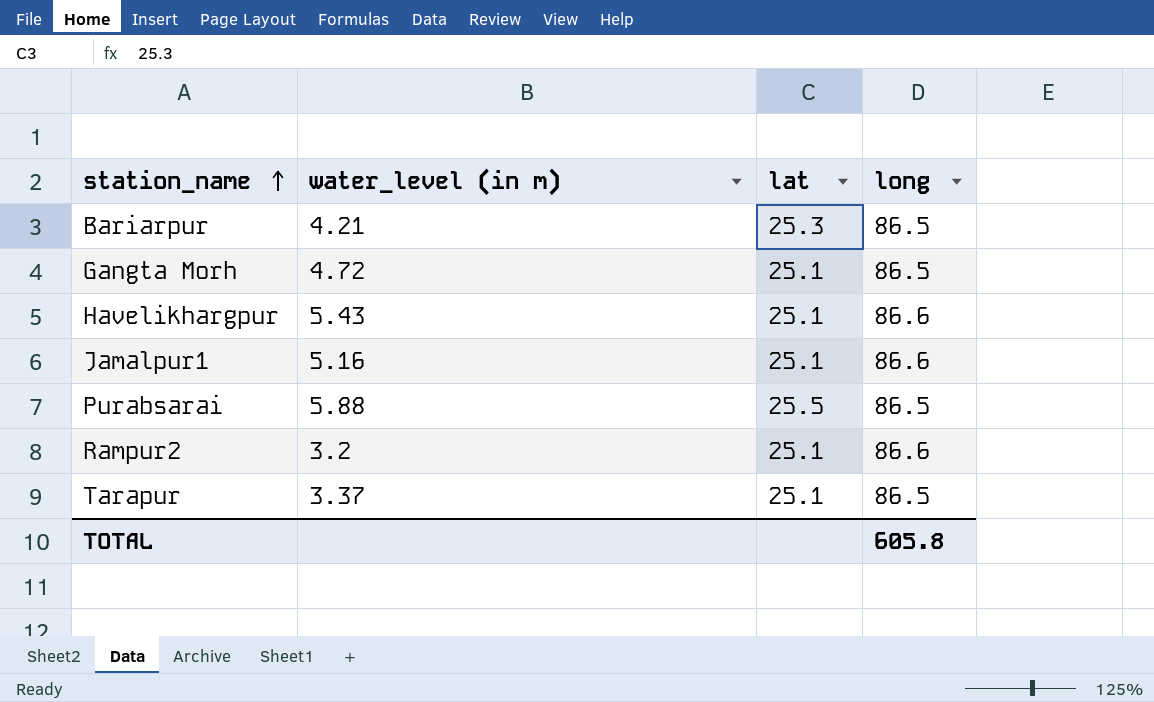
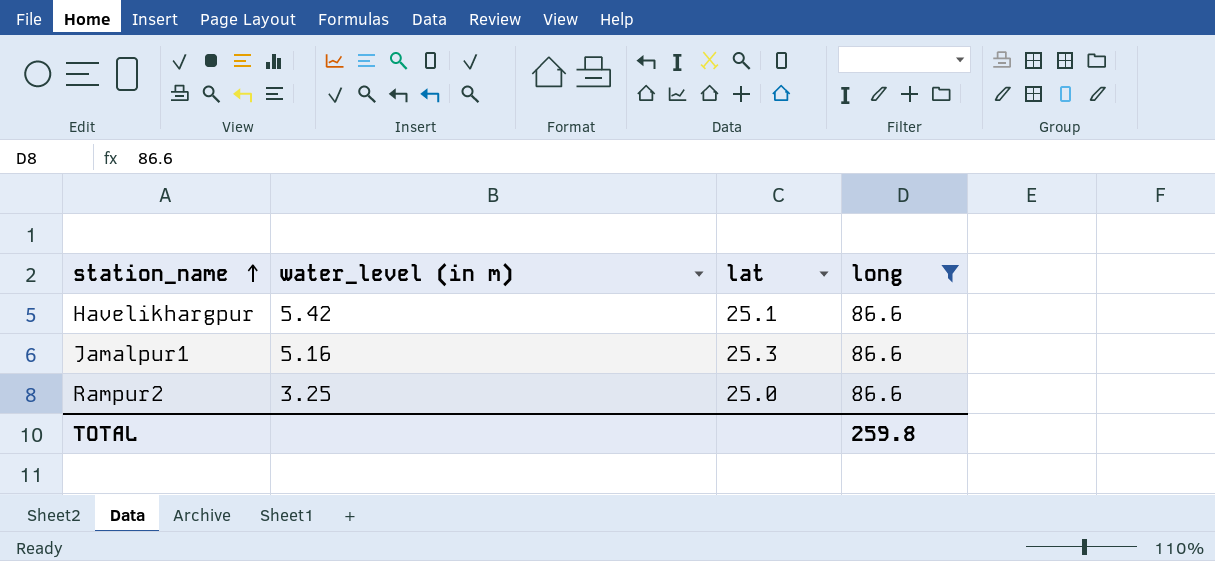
filter: none -> long = 86.6
Havelikhargpur | water_level (in m): 5.43 -> 5.42
Jamalpur1 | lat: 25.1 -> 25.3
Rampur2 | water_level (in m): 3.2 -> 3.25
Rampur2 | lat: 25.1 -> 25.0
TOTAL | long: 605.8 -> 259.8

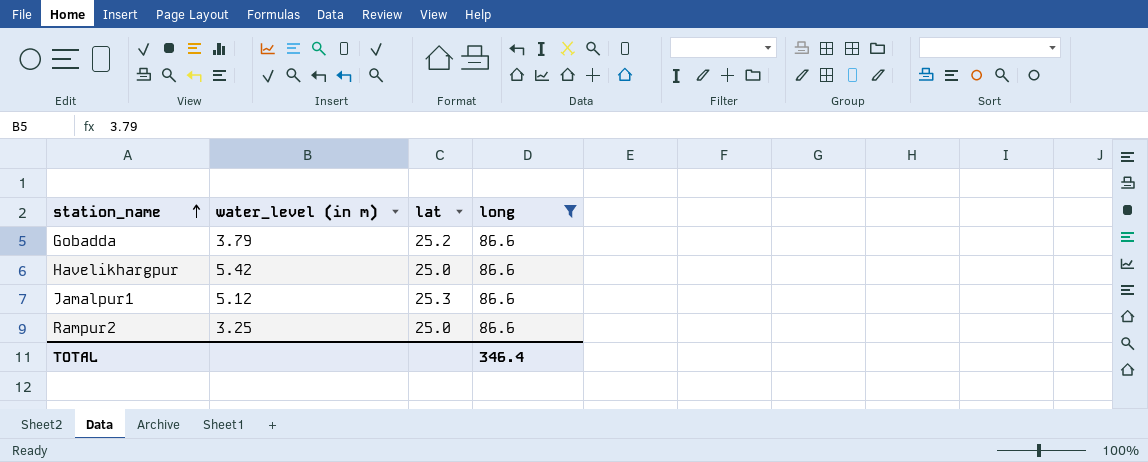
row Gobadda: none -> 3.79 | 25.2 | 86.6
Havelikhargpur | lat: 25.1 -> 25.0
Jamalpur1 | water_level (in m): 5.16 -> 5.12
TOTAL | long: 259.8 -> 346.4

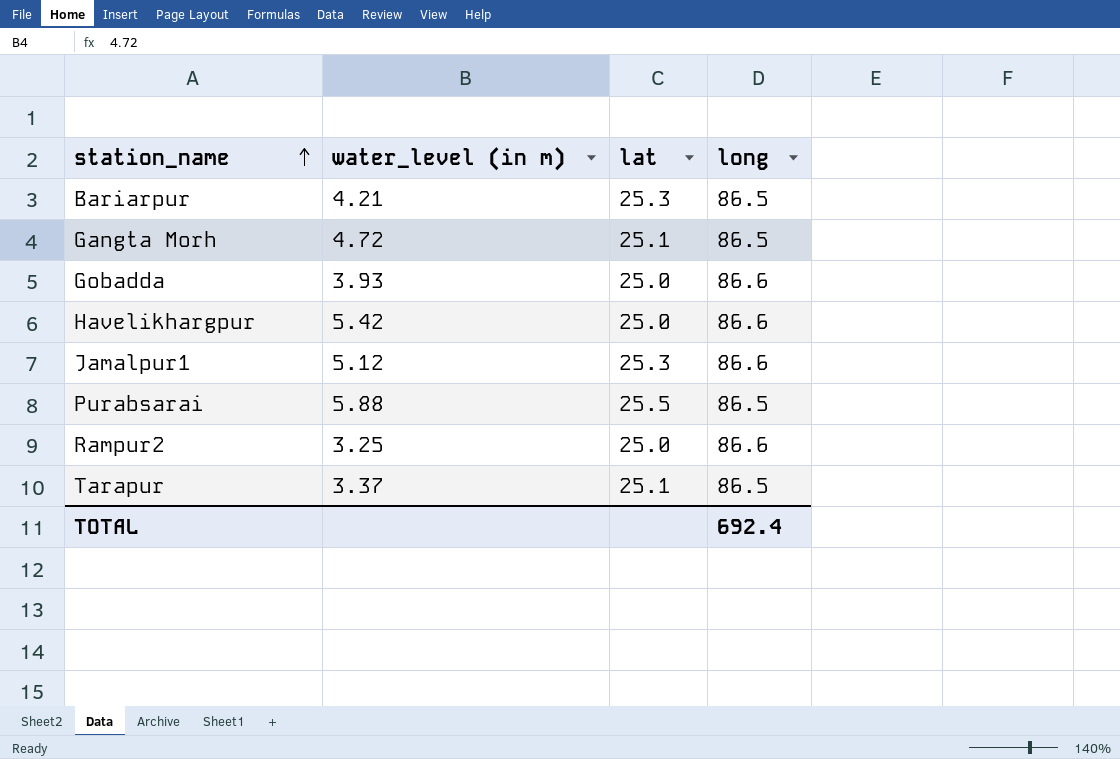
filter: long = 86.6 -> none
Gobadda | water_level (in m): 3.79 -> 3.93
Gobadda | lat: 25.2 -> 25.0
TOTAL | long: 346.4 -> 692.4

